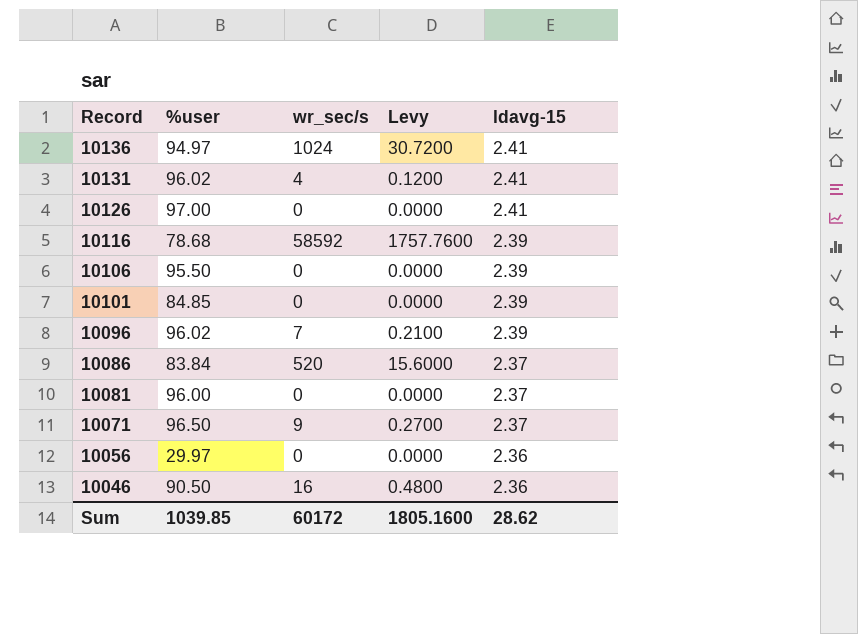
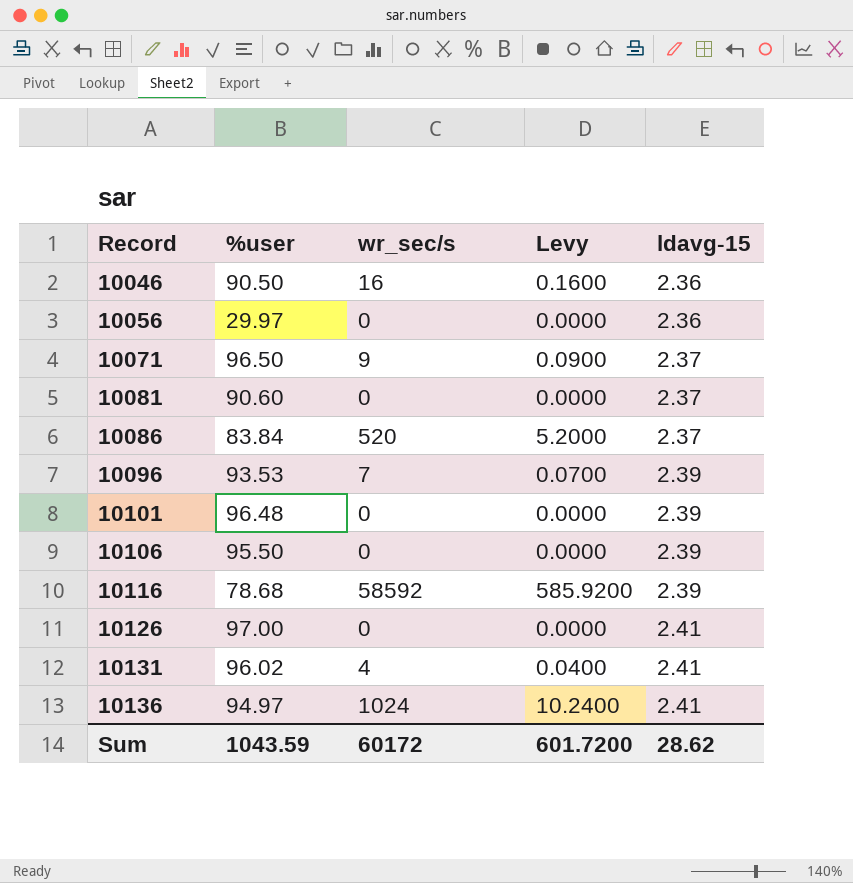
row order: Record descending -> Record ascending
column Levy | formula: [wr_sec/s] * 0.03 -> [wr_sec/s] * 0.01
10081 | %user: 96.00 -> 90.60
10096 | %user: 96.02 -> 93.53
10101 | %user: 84.85 -> 96.48
Sum | %user: 1039.85 -> 1043.59
Sum | Levy: 1805.1600 -> 601.7200

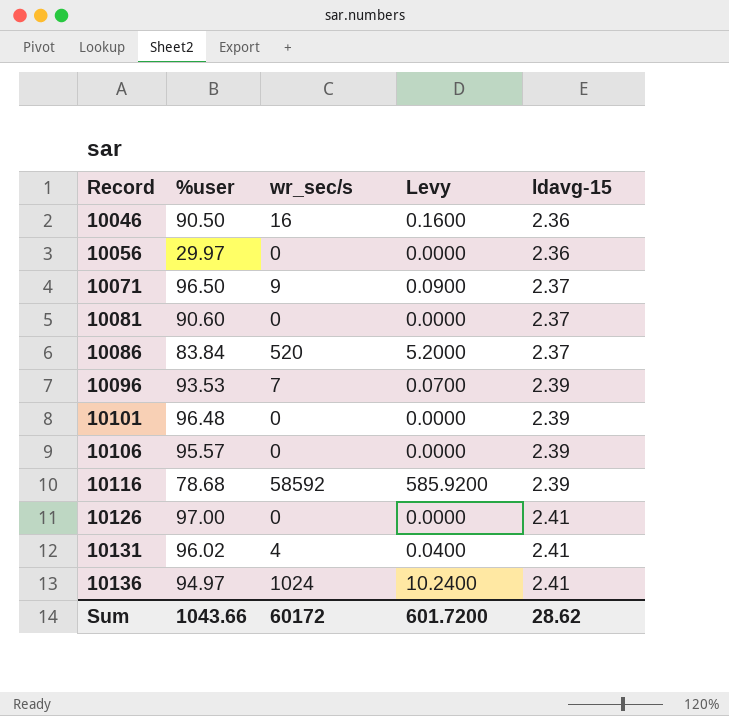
10106 | %user: 95.50 -> 95.57
Sum | %user: 1043.59 -> 1043.66

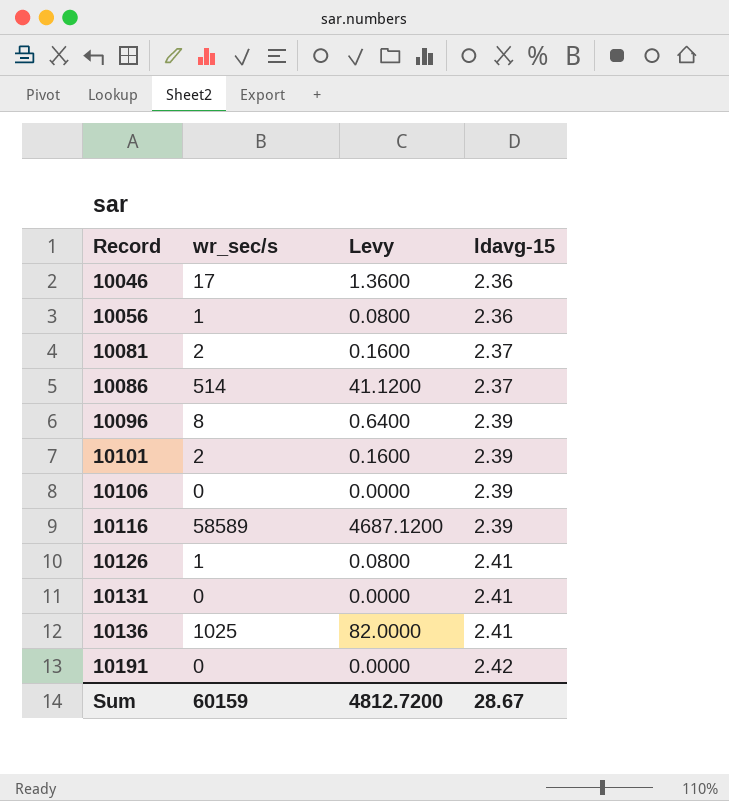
column %user | position: 2 -> none
column Levy | formula: [wr_sec/s] * 0.01 -> [wr_sec/s] * 0.08
row 10071: 96.50 | 9 | 0.0900 | 2.37 -> none
10046 | wr_sec/s: 16 -> 17
10056 | wr_sec/s: 0 -> 1
10081 | wr_sec/s: 0 -> 2
10086 | wr_sec/s: 520 -> 514
10096 | wr_sec/s: 7 -> 8
10101 | wr_sec/s: 0 -> 2
10116 | wr_sec/s: 58592 -> 58589
10126 | wr_sec/s: 0 -> 1
10131 | wr_sec/s: 4 -> 0
10136 | wr_sec/s: 1024 -> 1025
row 10191: none -> 0 | 0.0000 | 2.42
Sum | wr_sec/s: 60172 -> 60159
Sum | Levy: 601.7200 -> 4812.7200
Sum | ldavg-15: 28.62 -> 28.67

